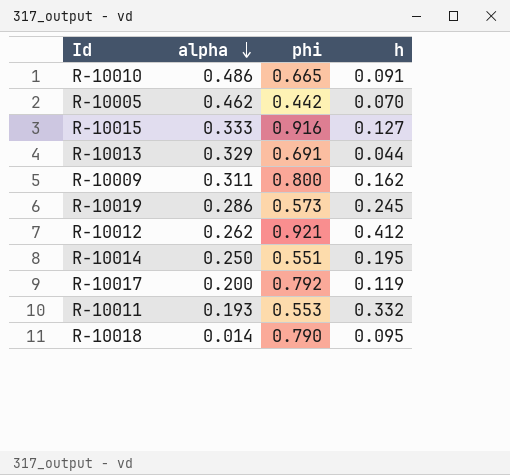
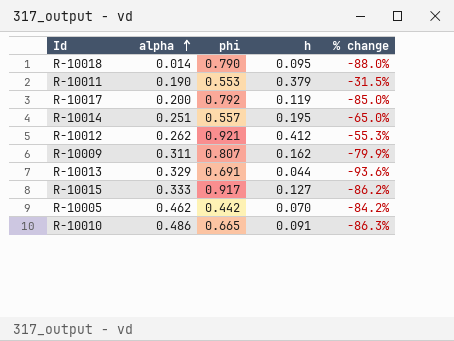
row order: alpha descending -> alpha ascending
column % change | formula: none -> ([h] - [phi]) / [phi]
row R-10019: 0.286 | 0.573 | 0.245 -> none
R-10011 | alpha: 0.193 -> 0.190
R-10011 | h: 0.332 -> 0.379
R-10014 | alpha: 0.250 -> 0.251
R-10014 | phi: 0.551 -> 0.557
R-10009 | phi: 0.800 -> 0.807
R-10015 | phi: 0.916 -> 0.917

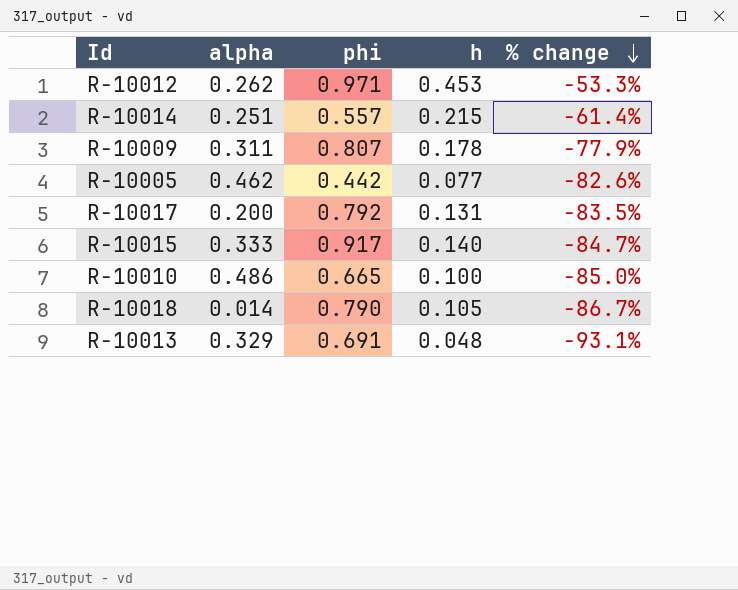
row order: alpha ascending -> % change descending
row R-10011: 0.190 | 0.553 | 0.379 | -31.5% -> none
R-10012 | phi: 0.921 -> 0.971
R-10012 | h: 0.412 -> 0.453
R-10012 | % change: -55.3% -> -53.3%
R-10014 | h: 0.195 -> 0.215
R-10014 | % change: -65.0% -> -61.4%
R-10009 | h: 0.162 -> 0.178
R-10009 | % change: -79.9% -> -77.9%
R-10005 | h: 0.070 -> 0.077
R-10005 | % change: -84.2% -> -82.6%
R-10017 | h: 0.119 -> 0.131
R-10017 | % change: -85.0% -> -83.5%
R-10015 | h: 0.127 -> 0.140
R-10015 | % change: -86.2% -> -84.7%
R-10010 | h: 0.091 -> 0.100
R-10010 | % change: -86.3% -> -85.0%
R-10018 | h: 0.095 -> 0.105
R-10018 | % change: -88.0% -> -86.7%
R-10013 | h: 0.044 -> 0.048
R-10013 | % change: -93.6% -> -93.1%

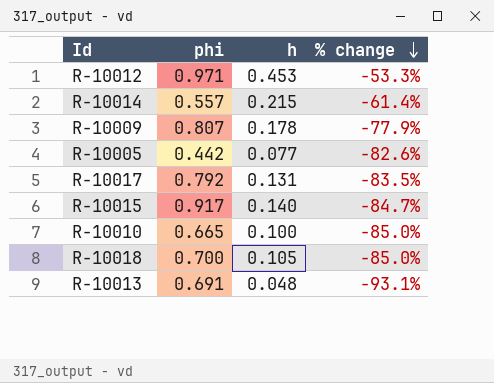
column alpha | position: 2 -> none
R-10018 | phi: 0.790 -> 0.700
R-10018 | % change: -86.7% -> -85.0%

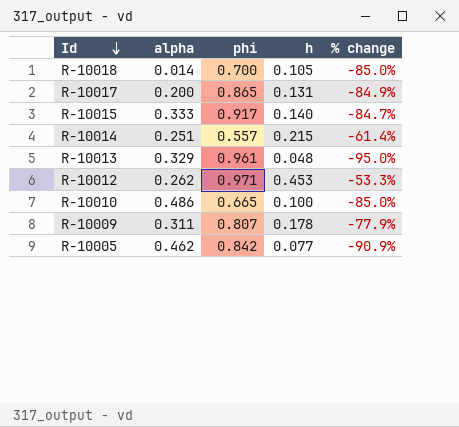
row order: % change descending -> Id descending
column alpha | position: none -> 2
R-10017 | phi: 0.792 -> 0.865
R-10017 | % change: -83.5% -> -84.9%
R-10013 | phi: 0.691 -> 0.961
R-10013 | % change: -93.1% -> -95.0%
R-10005 | phi: 0.442 -> 0.842
R-10005 | % change: -82.6% -> -90.9%

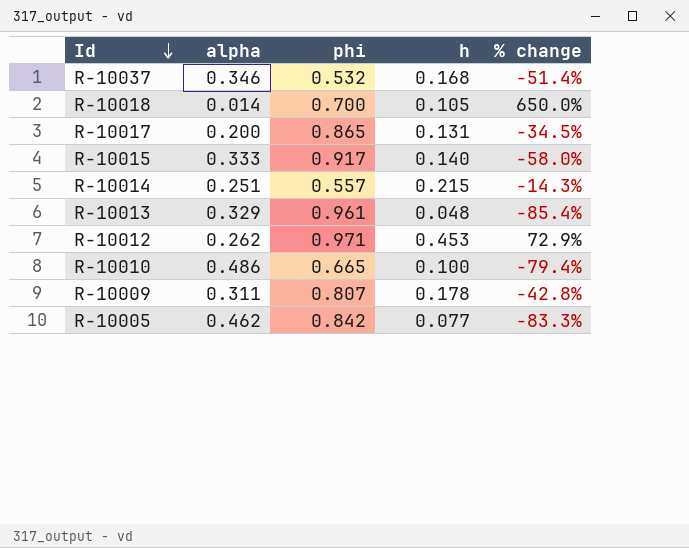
column % change | formula: ([h] - [phi]) / [phi] -> ([h] - [alpha]) / [alpha]
row R-10037: none -> 0.346 | 0.532 | 0.168 | -51.4%

